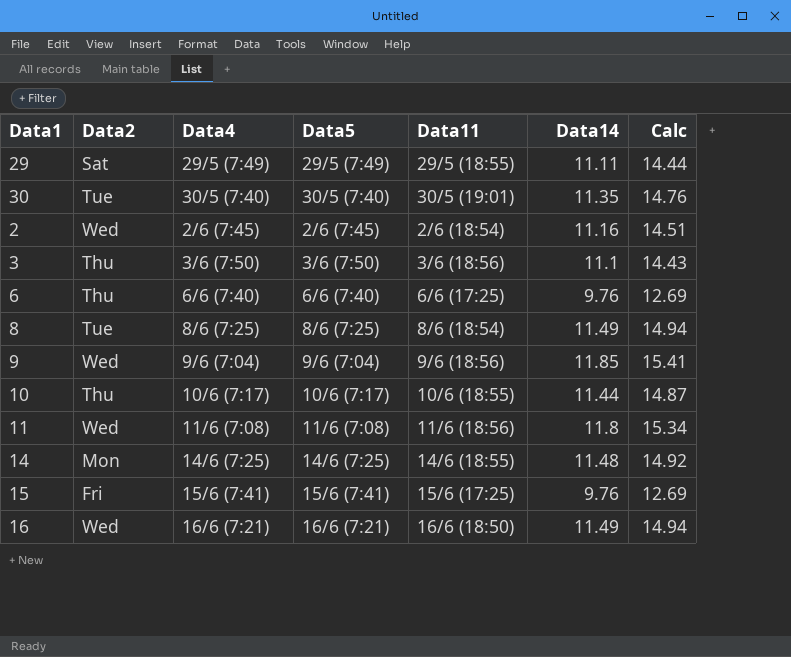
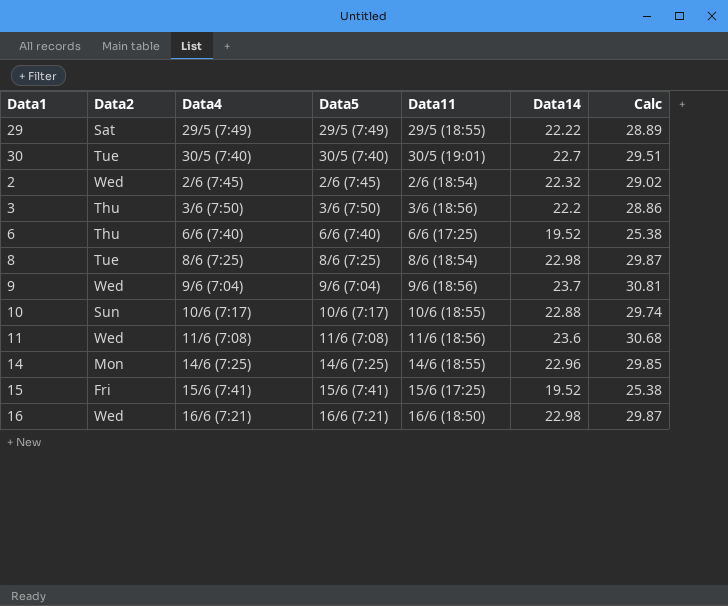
29 | Data14: 11.11 -> 22.22
29 | Calc: 14.44 -> 28.89
30 | Data14: 11.35 -> 22.7
30 | Calc: 14.76 -> 29.51
2 | Data14: 11.16 -> 22.32
2 | Calc: 14.51 -> 29.02
3 | Data14: 11.1 -> 22.2
3 | Calc: 14.43 -> 28.86
6 | Data14: 9.76 -> 19.52
6 | Calc: 12.69 -> 25.38
8 | Data14: 11.49 -> 22.98
8 | Calc: 14.94 -> 29.87
9 | Data14: 11.85 -> 23.7
9 | Calc: 15.41 -> 30.81
10 | Data2: Thu -> Sun
10 | Data14: 11.44 -> 22.88
10 | Calc: 14.87 -> 29.74
11 | Data14: 11.8 -> 23.6
11 | Calc: 15.34 -> 30.68
14 | Data14: 11.48 -> 22.96
14 | Calc: 14.92 -> 29.85
15 | Data14: 9.76 -> 19.52
15 | Calc: 12.69 -> 25.38
16 | Data14: 11.49 -> 22.98
16 | Calc: 14.94 -> 29.87

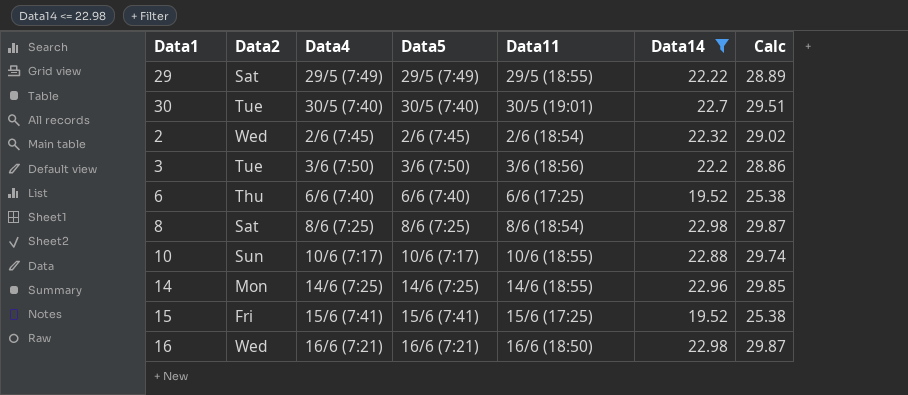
filter: none -> Data14 <= 22.98
3 | Data2: Thu -> Tue
8 | Data2: Tue -> Sat

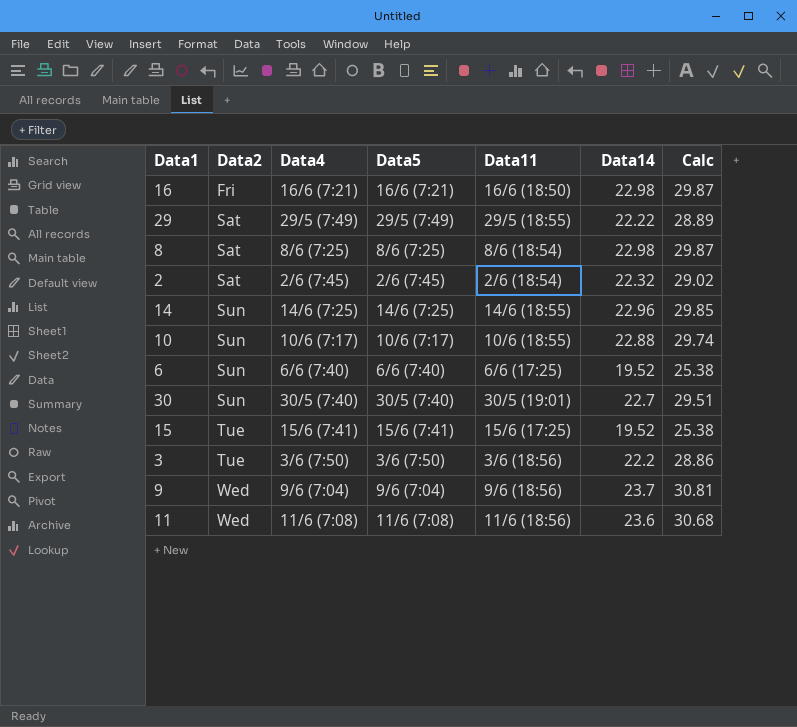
filter: Data14 <= 22.98 -> none
row order: none -> Data2 ascending
16 | Data2: Wed -> Fri
2 | Data2: Wed -> Sat
14 | Data2: Mon -> Sun
6 | Data2: Thu -> Sun
30 | Data2: Tue -> Sun
15 | Data2: Fri -> Tue

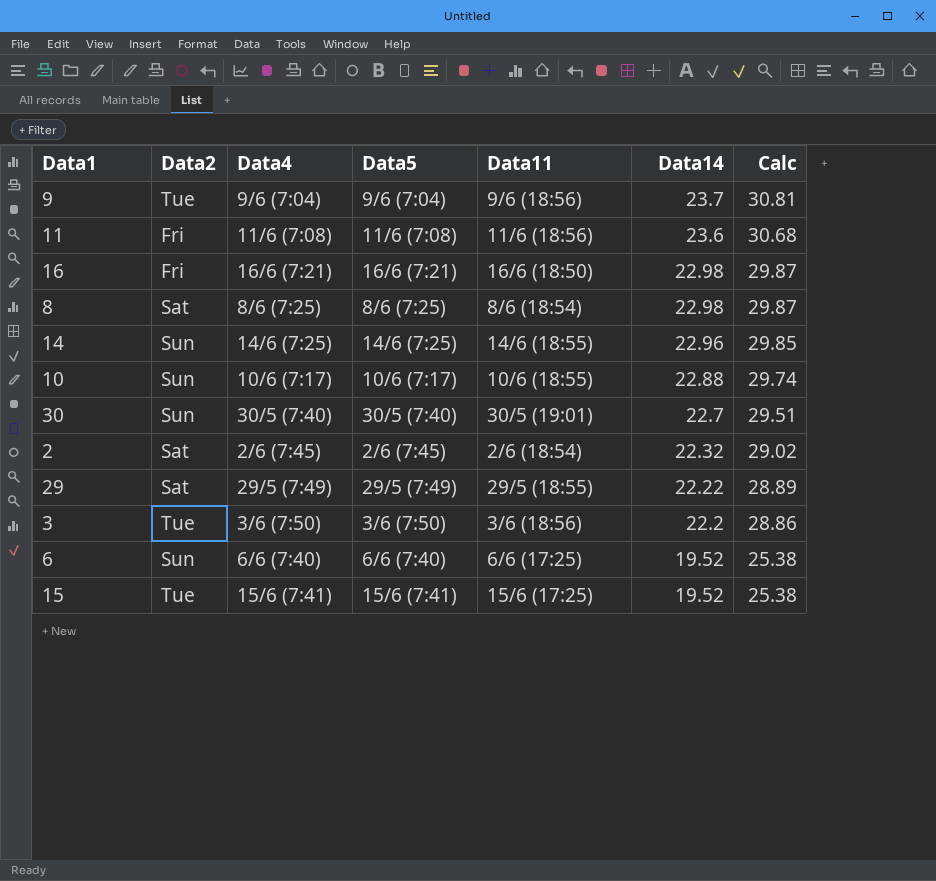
row order: Data2 ascending -> Data14 descending
9 | Data2: Wed -> Tue
11 | Data2: Wed -> Fri

